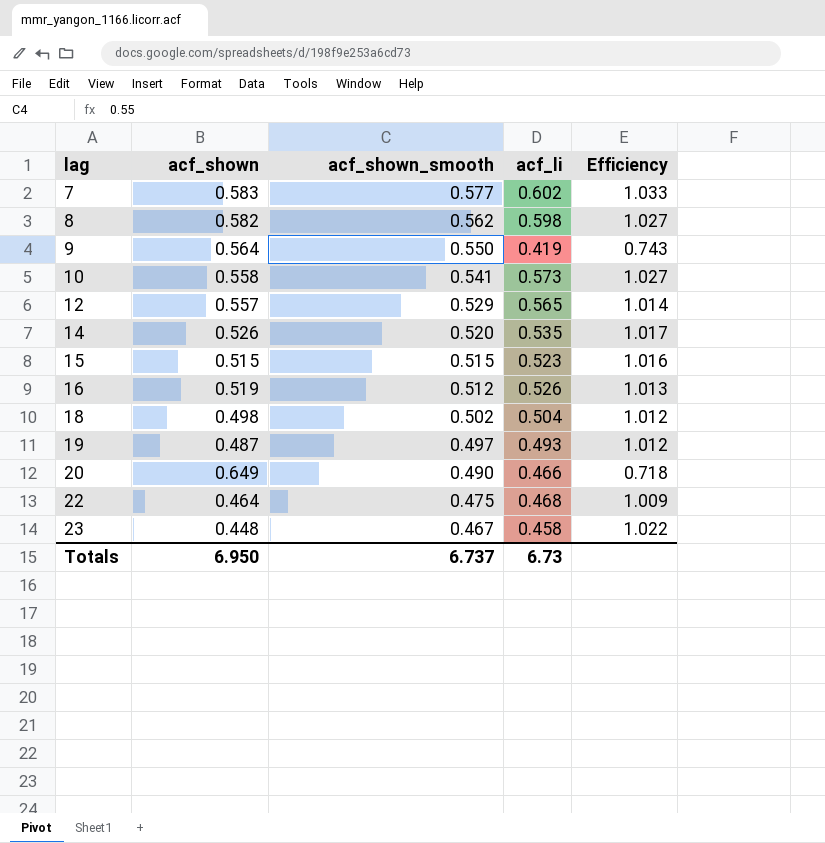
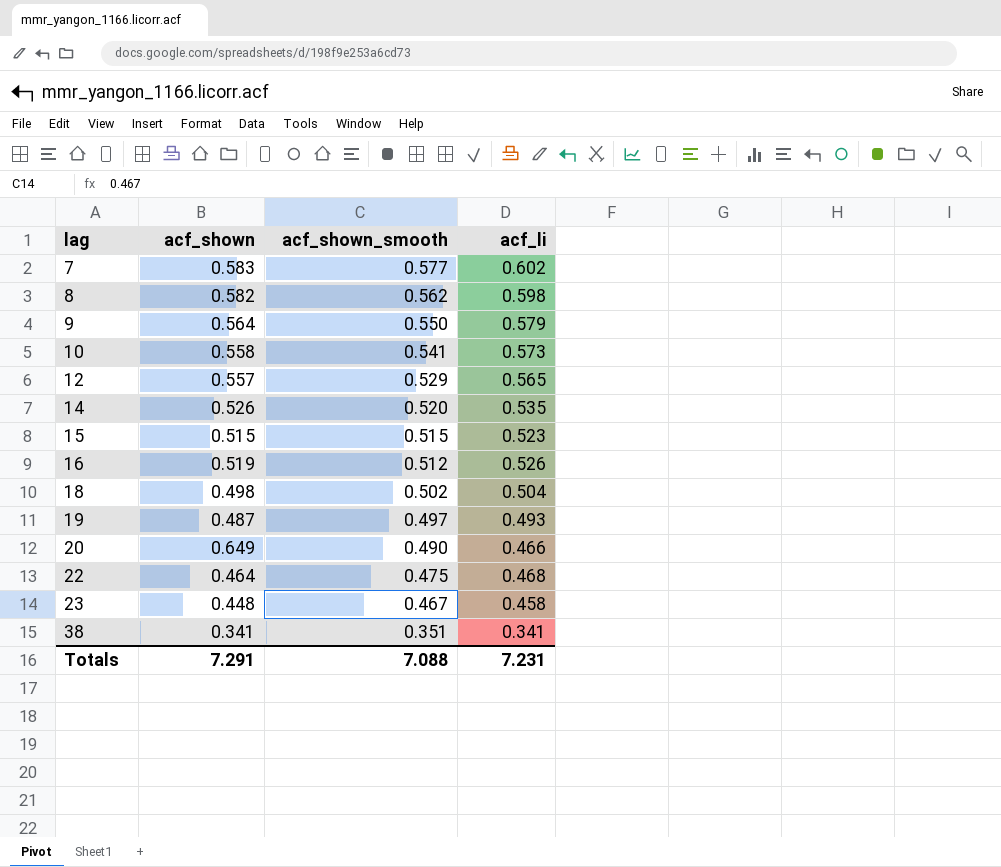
column Efficiency | formula: [acf_li] / [acf_shown] -> none
9 | acf_li: 0.419 -> 0.579
row 38: none -> 0.341 | 0.351 | 0.341
Totals | acf_shown: 6.950 -> 7.291
Totals | acf_shown_smooth: 6.737 -> 7.088
Totals | acf_li: 6.73 -> 7.231

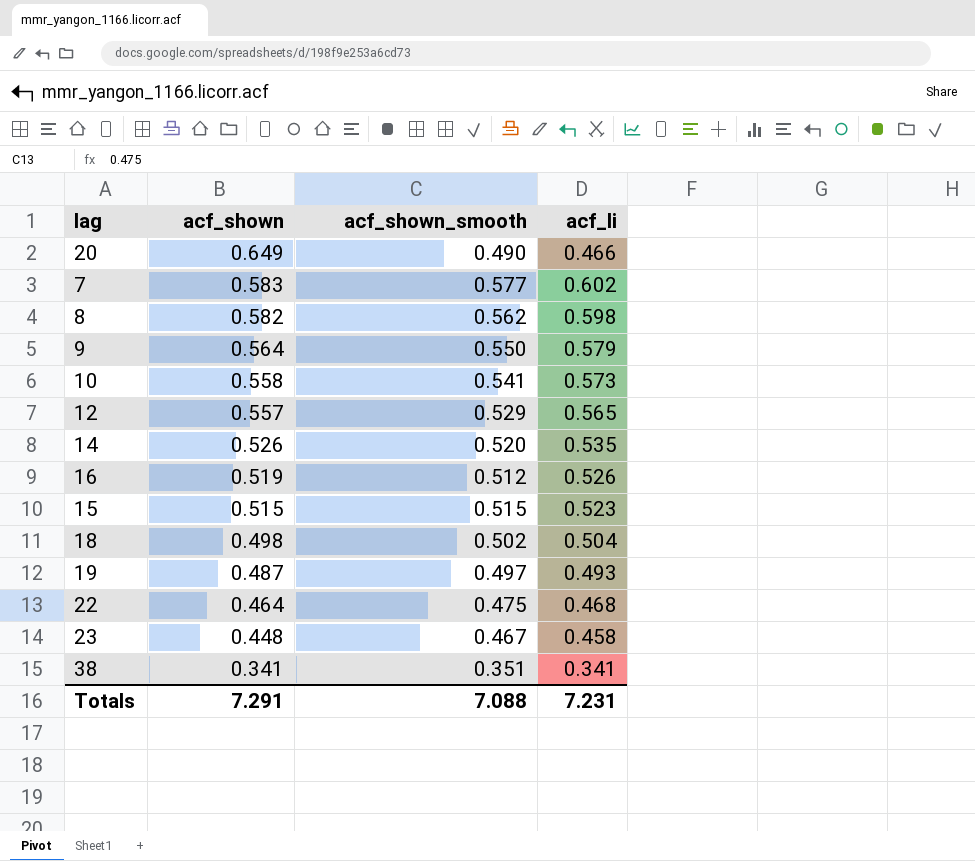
row order: lag ascending -> acf_shown descending

